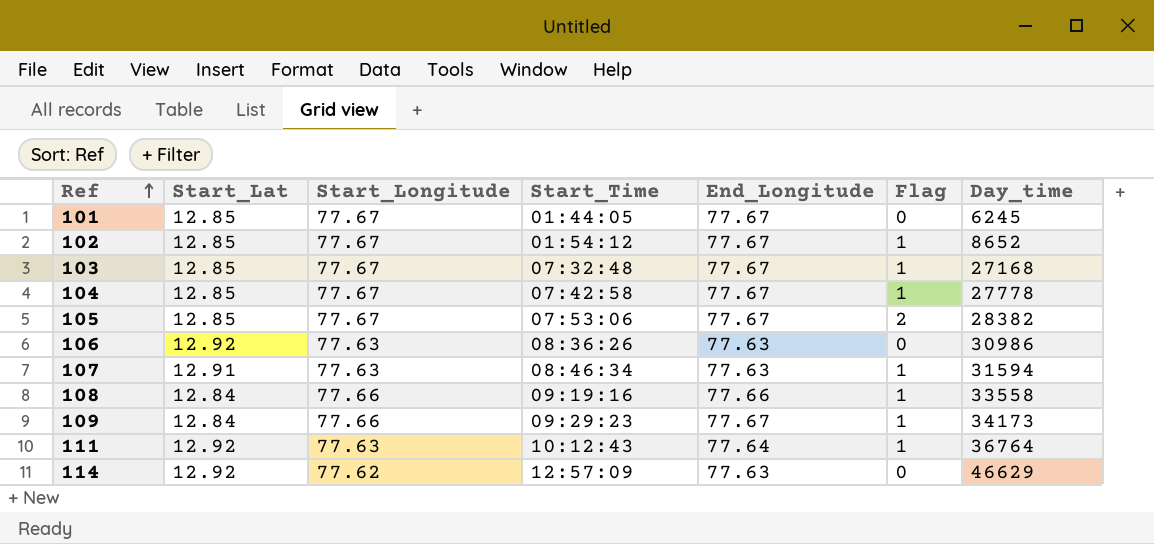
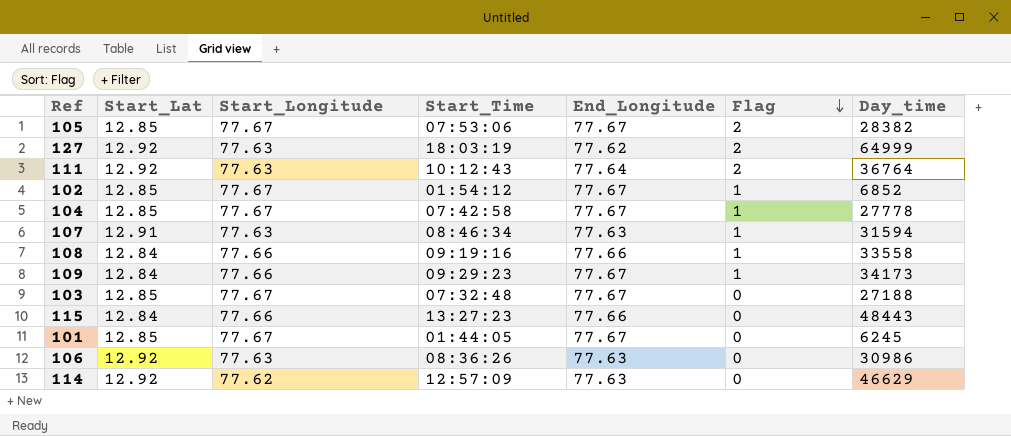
row order: Ref ascending -> Flag descending
row 127: none -> 12.92 | 77.63 | 18:03:19 | 77.62 | 2 | 64999
111 | Flag: 1 -> 2
102 | Day_time: 8652 -> 6852
103 | Flag: 1 -> 0
103 | Day_time: 27168 -> 27188
row 115: none -> 12.84 | 77.66 | 13:27:23 | 77.66 | 0 | 48443

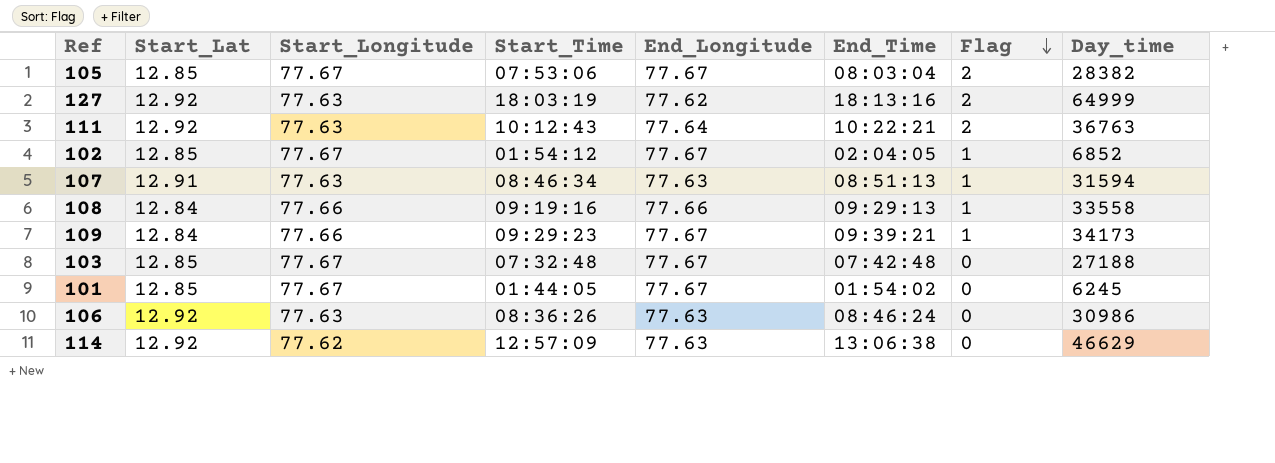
column End_Time | position: none -> 6
row 104: 12.85 | 77.67 | 07:42:58 | 77.67 | 1 | 27778 -> none
row 115: 12.84 | 77.66 | 13:27:23 | 77.66 | 0 | 48443 -> none
111 | Day_time: 36764 -> 36763

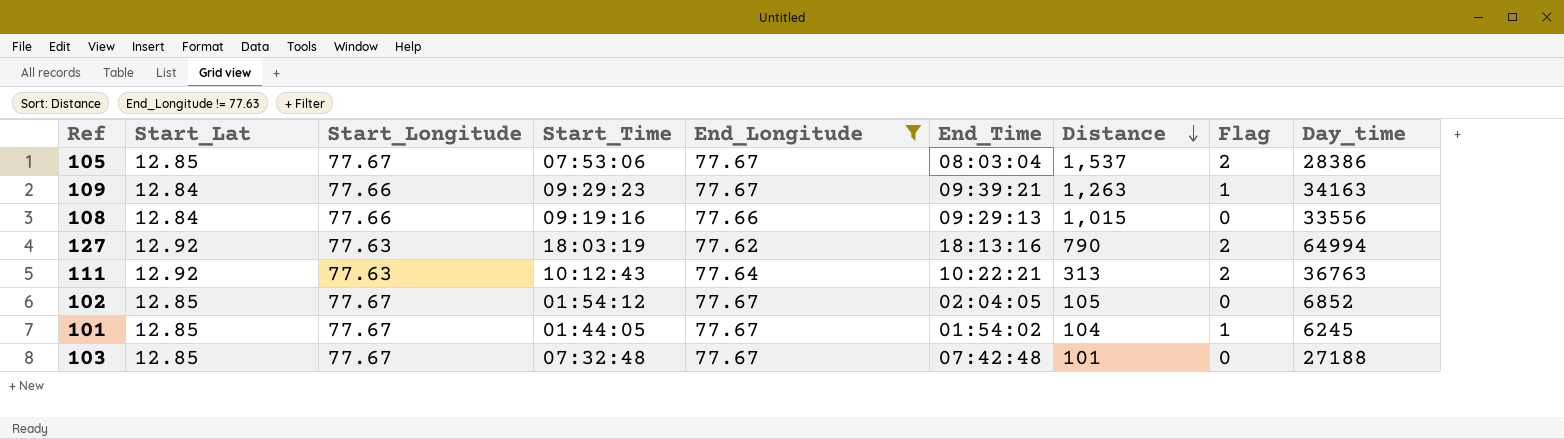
filter: none -> End_Longitude != 77.63
row order: Flag descending -> Distance descending
column Distance | position: none -> 7
105 | Day_time: 28382 -> 28386
109 | Day_time: 34173 -> 34163
108 | Flag: 1 -> 0
108 | Day_time: 33558 -> 33556
127 | Day_time: 64999 -> 64994
102 | Flag: 1 -> 0
101 | Flag: 0 -> 1

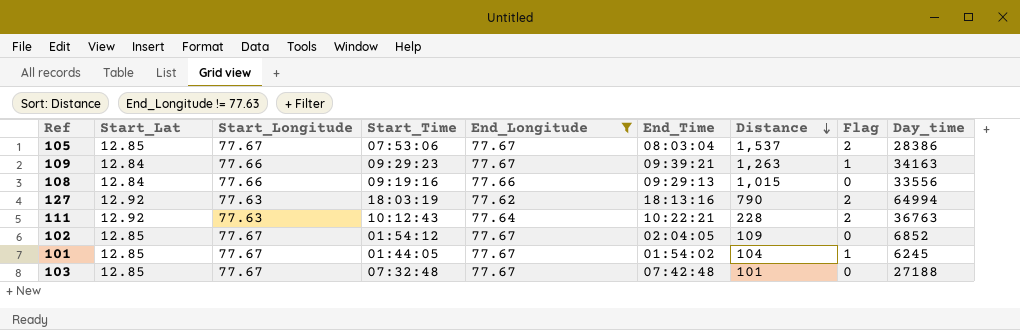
111 | Distance: 313 -> 228
102 | Distance: 105 -> 109

